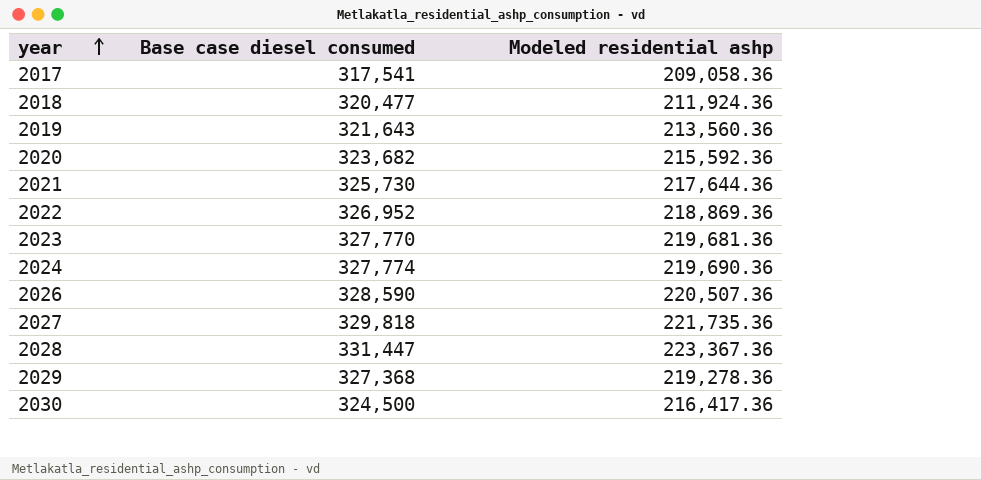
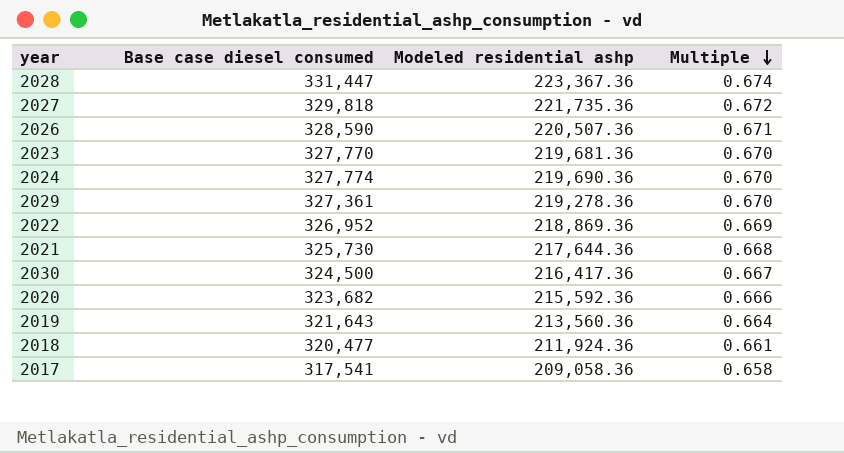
row order: year ascending -> Multiple descending
column Multiple | formula: none -> [Modeled residential ashp] / [Base case diesel consumed]
2029 | Base case diesel consumed: 327,368 -> 327,361

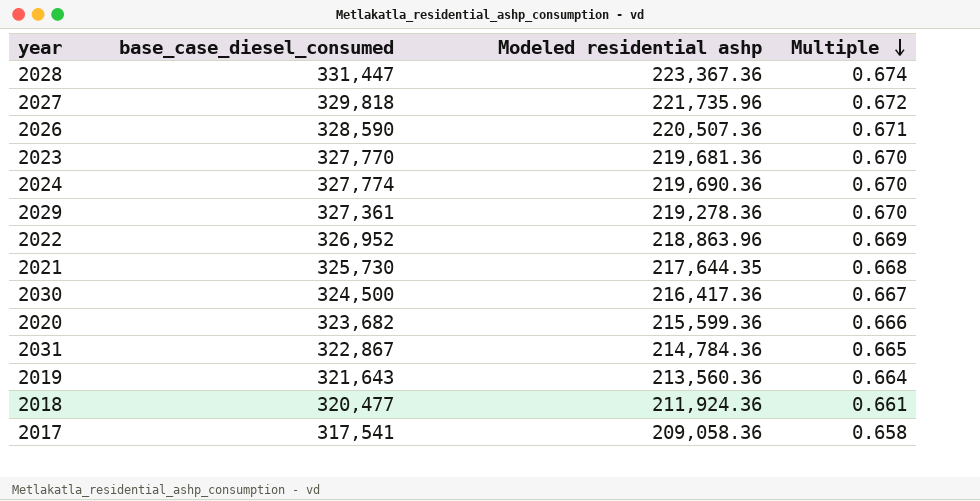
column name: Base case diesel consumed -> base_case_diesel_consumed
2027 | Modeled residential ashp: 221,735.36 -> 221,735.96
2022 | Modeled residential ashp: 218,869.36 -> 218,863.96
2021 | Modeled residential ashp: 217,644.36 -> 217,644.35
2020 | Modeled residential ashp: 215,592.36 -> 215,599.36
row 2031: none -> 322,867 | 214,784.36 | 0.665

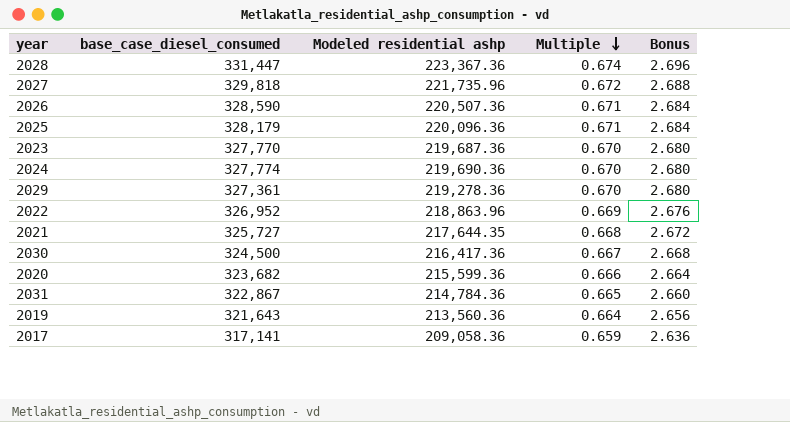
column Bonus | formula: none -> [Multiple] * 4
row 2018: 320,477 | 211,924.36 | 0.661 -> none
row 2025: none -> 328,179 | 220,096.36 | 0.671 | 2.684
2023 | Modeled residential ashp: 219,681.36 -> 219,687.36
2021 | base_case_diesel_consumed: 325,730 -> 325,727
2017 | base_case_diesel_consumed: 317,541 -> 317,141
2017 | Multiple: 0.658 -> 0.659

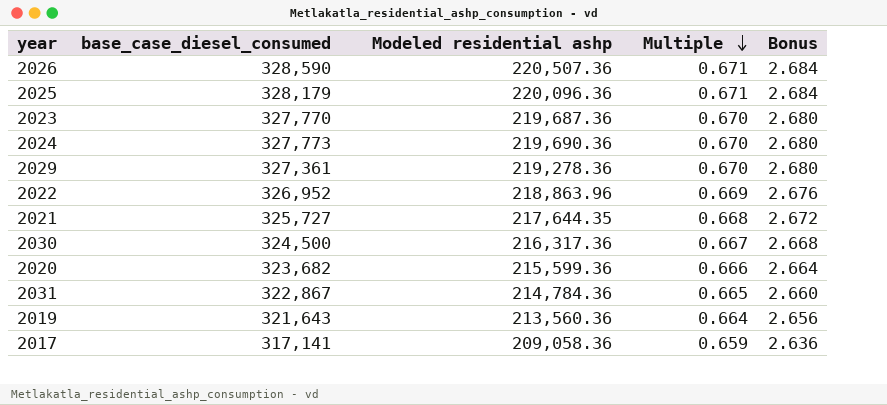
row 2028: 331,447 | 223,367.36 | 0.674 | 2.696 -> none
row 2027: 329,818 | 221,735.96 | 0.672 | 2.688 -> none
2024 | base_case_diesel_consumed: 327,774 -> 327,773
2030 | Modeled residential ashp: 216,417.36 -> 216,317.36

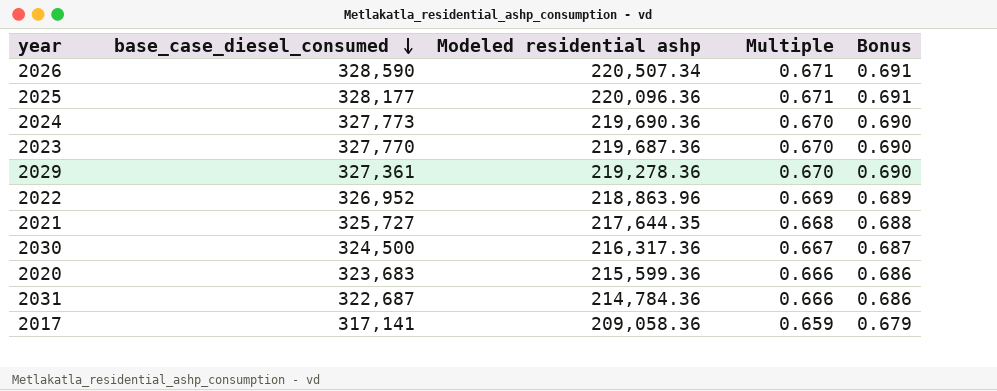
row order: Multiple descending -> base_case_diesel_consumed descending
column Bonus | formula: [Multiple] * 4 -> [Multiple] * 1.03
row 2019: 321,643 | 213,560.36 | 0.664 | 2.656 -> none
2026 | Modeled residential ashp: 220,507.36 -> 220,507.34
2025 | base_case_diesel_consumed: 328,179 -> 328,177
2020 | base_case_diesel_consumed: 323,682 -> 323,683
2031 | base_case_diesel_consumed: 322,867 -> 322,687
2031 | Multiple: 0.665 -> 0.666

